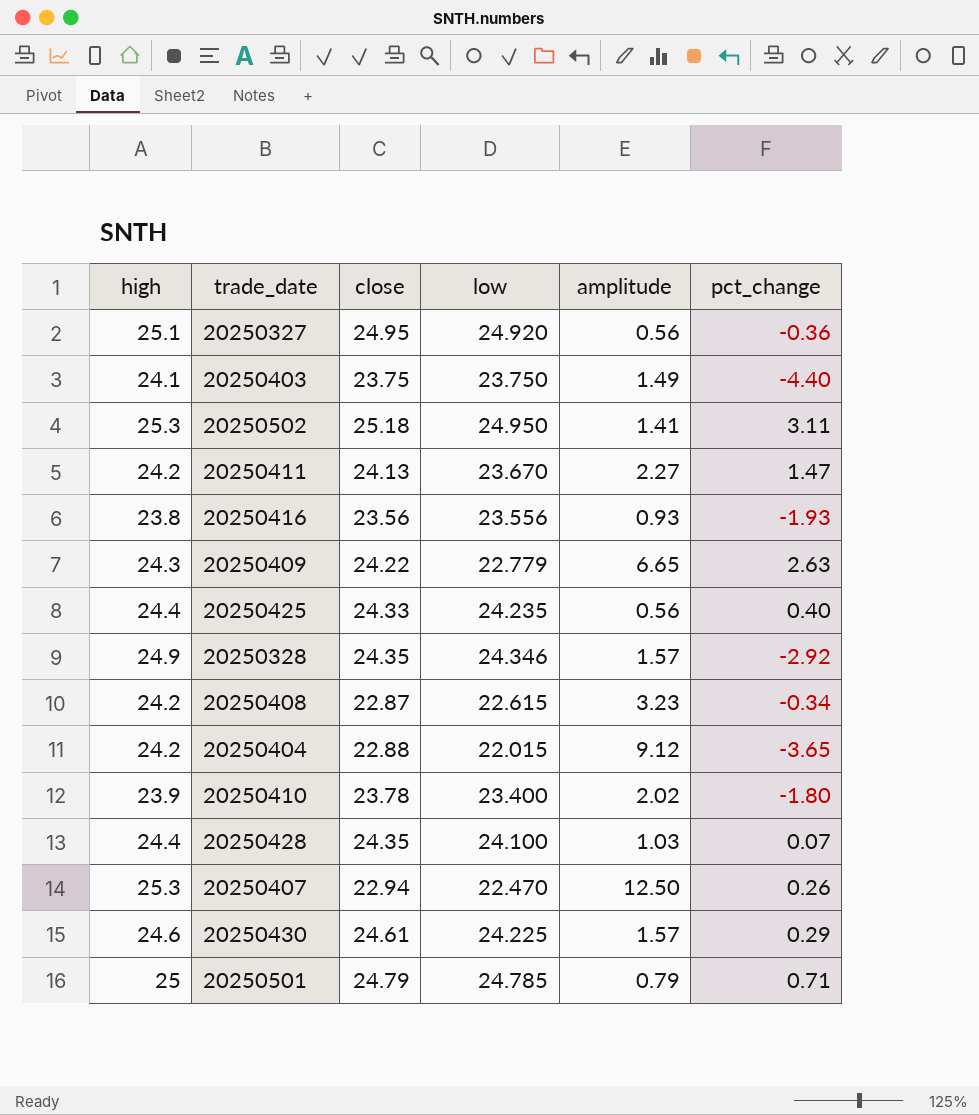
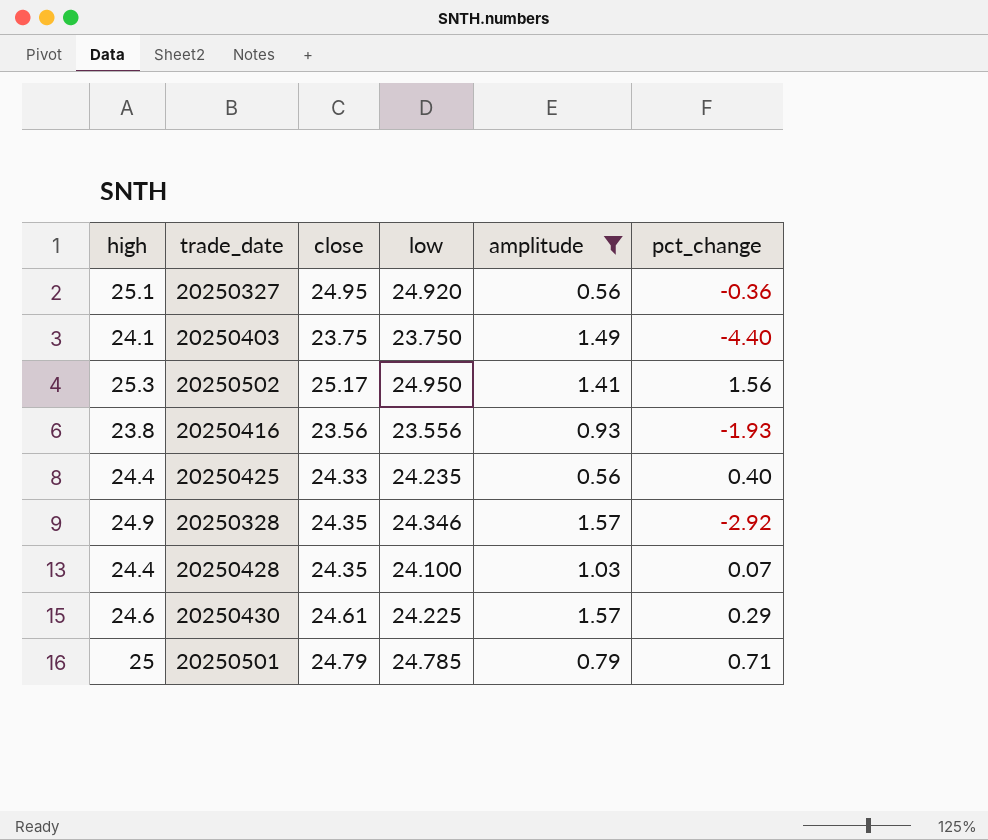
filter: none -> amplitude <= 1.57
20250502 | close: 25.18 -> 25.17
20250502 | pct_change: 3.11 -> 1.56

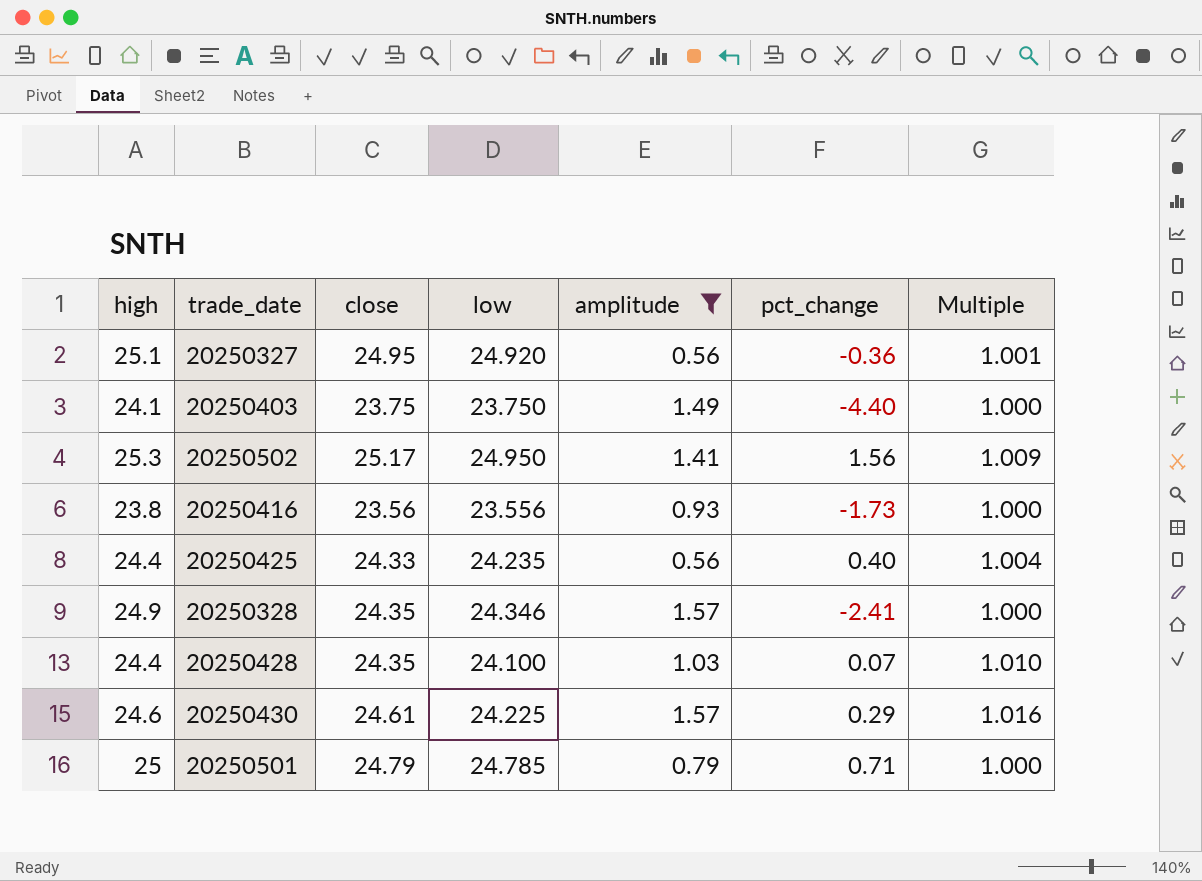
column Multiple | formula: none -> [close] / [low]
20250416 | pct_change: -1.93 -> -1.73
20250328 | pct_change: -2.92 -> -2.41

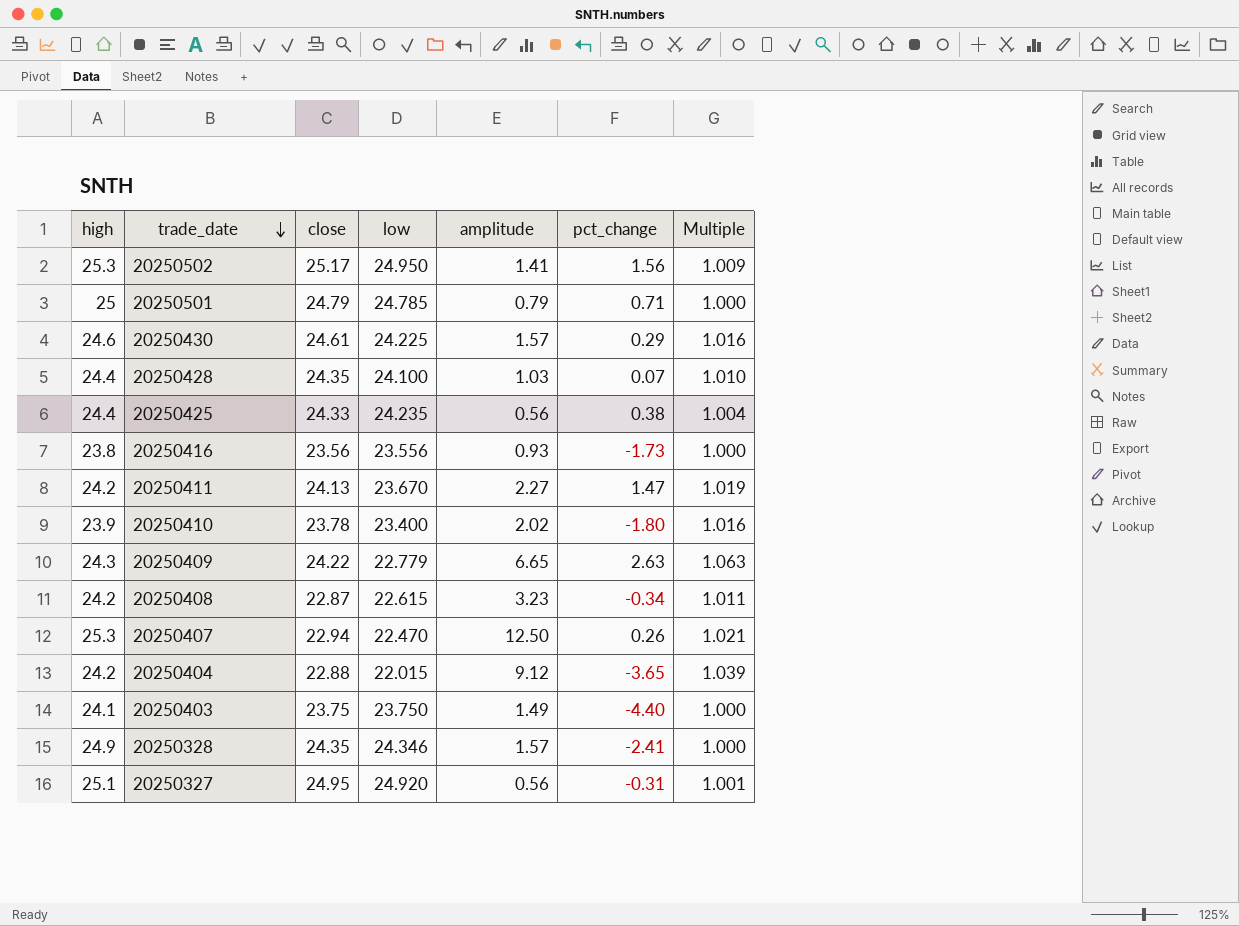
filter: amplitude <= 1.57 -> none
row order: none -> trade_date descending
20250425 | pct_change: 0.40 -> 0.38
20250327 | pct_change: -0.36 -> -0.31

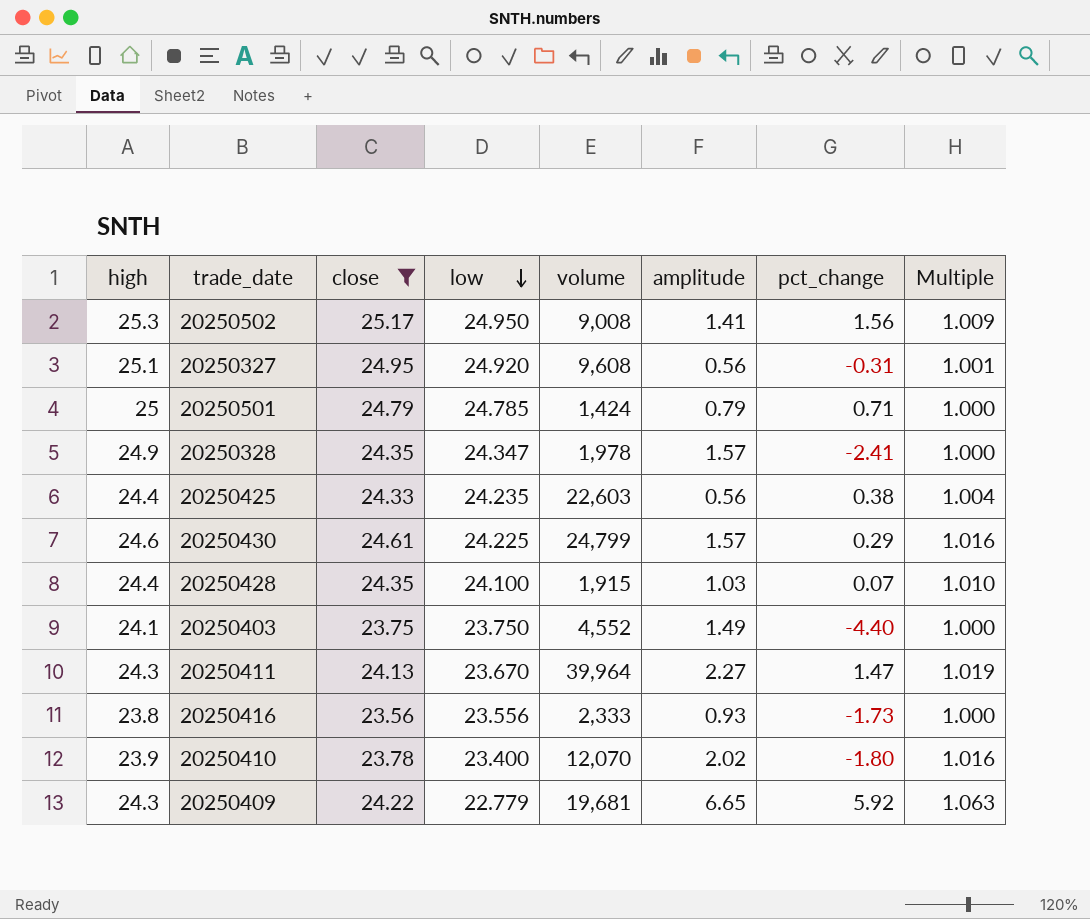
filter: none -> close >= 23.56
row order: trade_date descending -> low descending
column volume | position: none -> 5
20250328 | low: 24.346 -> 24.347
20250411 | high: 24.2 -> 24.3
20250409 | pct_change: 2.63 -> 5.92

